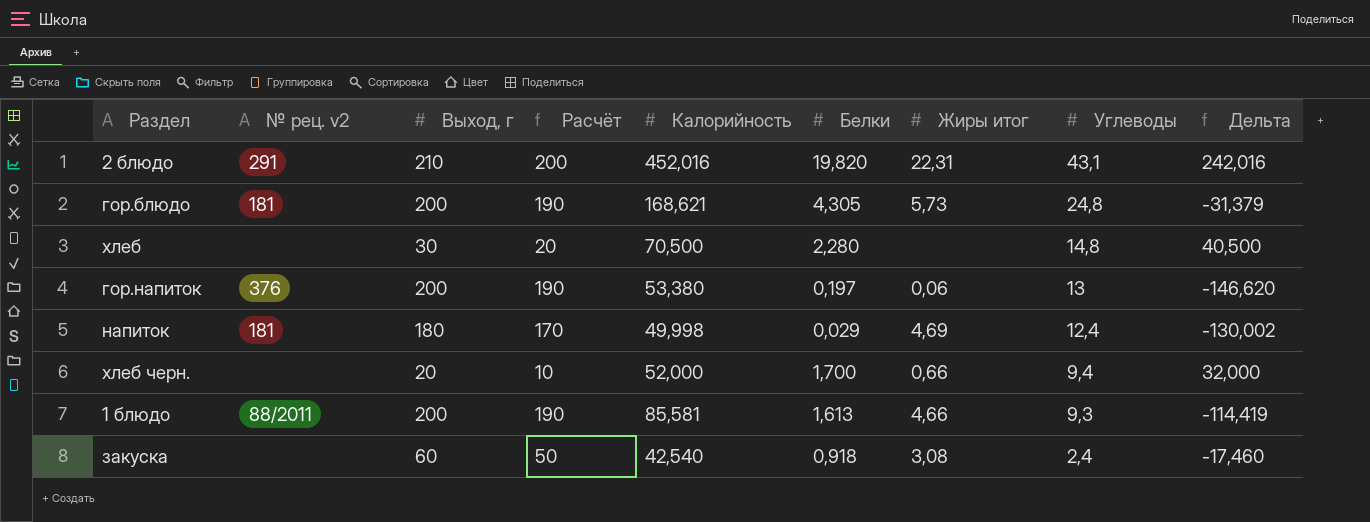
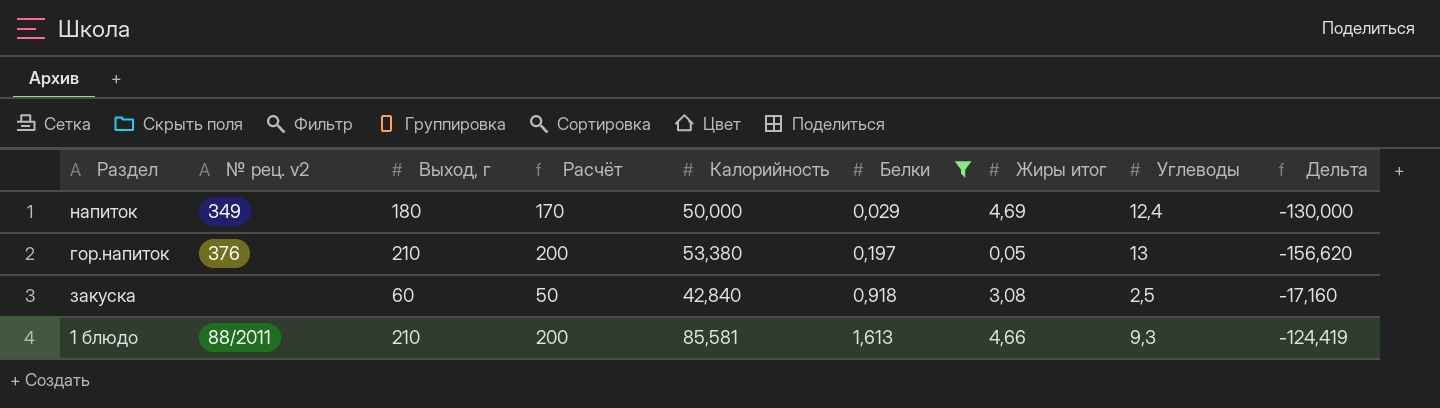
filter: none -> Белки <= 1,613
row order: Углеводы descending -> Белки ascending
напиток | № рец. v2: 181 -> 349
напиток | Калорийность: 49,998 -> 50,000
напиток | Дельта: -130,002 -> -130,000
гор.напиток | Выход, г: 200 -> 210
гор.напиток | Расчёт: 190 -> 200
гор.напиток | Жиры итог: 0,06 -> 0,05
гор.напиток | Дельта: -146,620 -> -156,620
закуска | Калорийность: 42,540 -> 42,840
закуска | Углеводы: 2,4 -> 2,5
закуска | Дельта: -17,460 -> -17,160
1 блюдо | Выход, г: 200 -> 210
1 блюдо | Расчёт: 190 -> 200
1 блюдо | Дельта: -114,419 -> -124,419

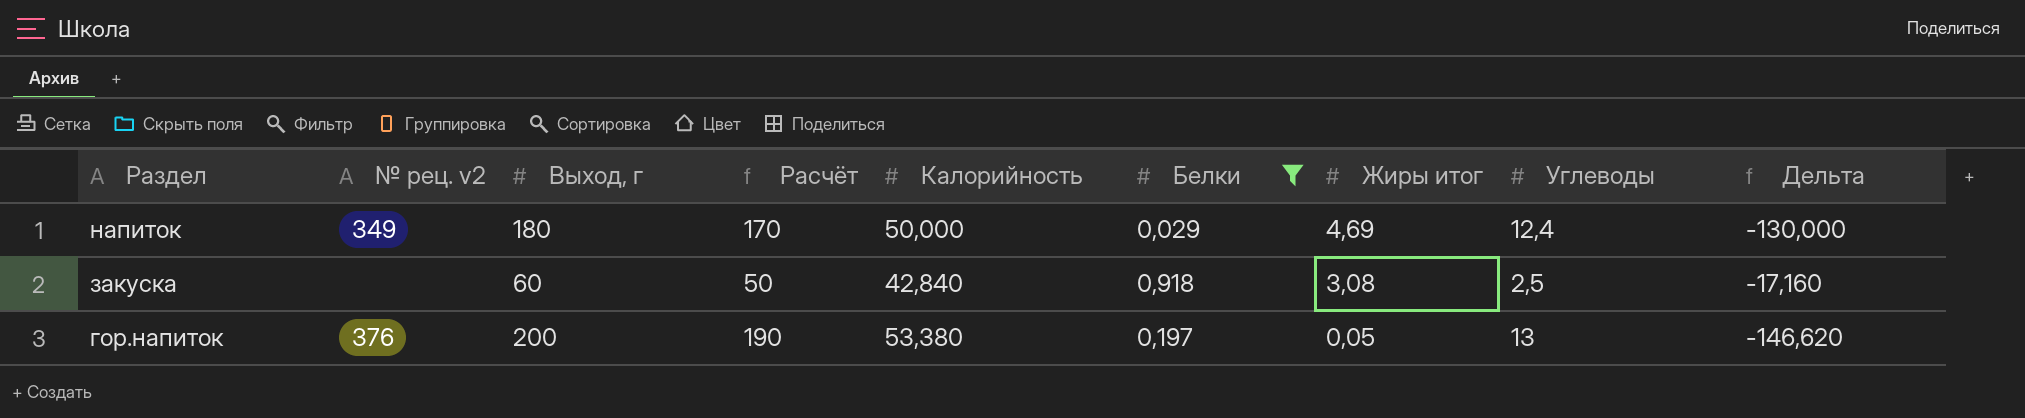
row order: Белки ascending -> Раздел descending
row 1 блюдо: 88/2011 | 210 | 200 | 85,581 | 1,613 | 4,66 | 9,3 | -124,419 -> none
гор.напиток | Выход, г: 210 -> 200
гор.напиток | Расчёт: 200 -> 190
гор.напиток | Дельта: -156,620 -> -146,620

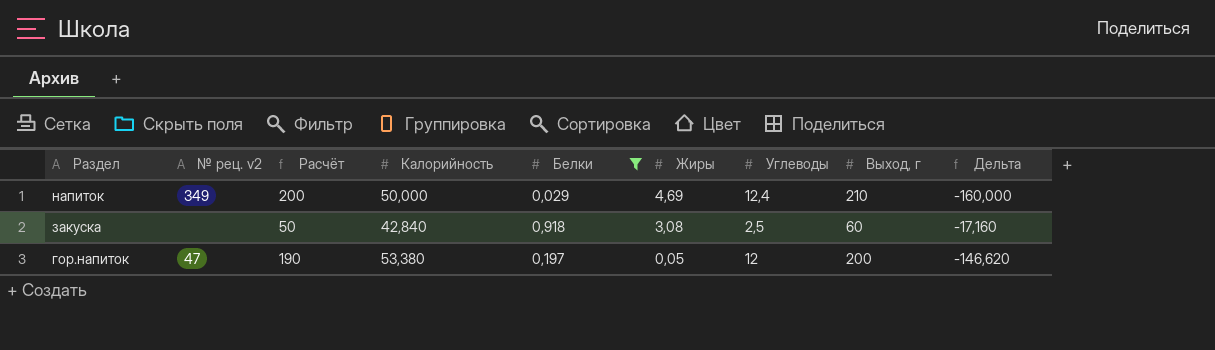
column name: Жиры итог -> Жиры
column Выход, г | position: 3 -> 8
напиток | Расчёт: 170 -> 200
напиток | Выход, г: 180 -> 210
напиток | Дельта: -130,000 -> -160,000
гор.напиток | № рец. v2: 376 -> 47
гор.напиток | Углеводы: 13 -> 12

